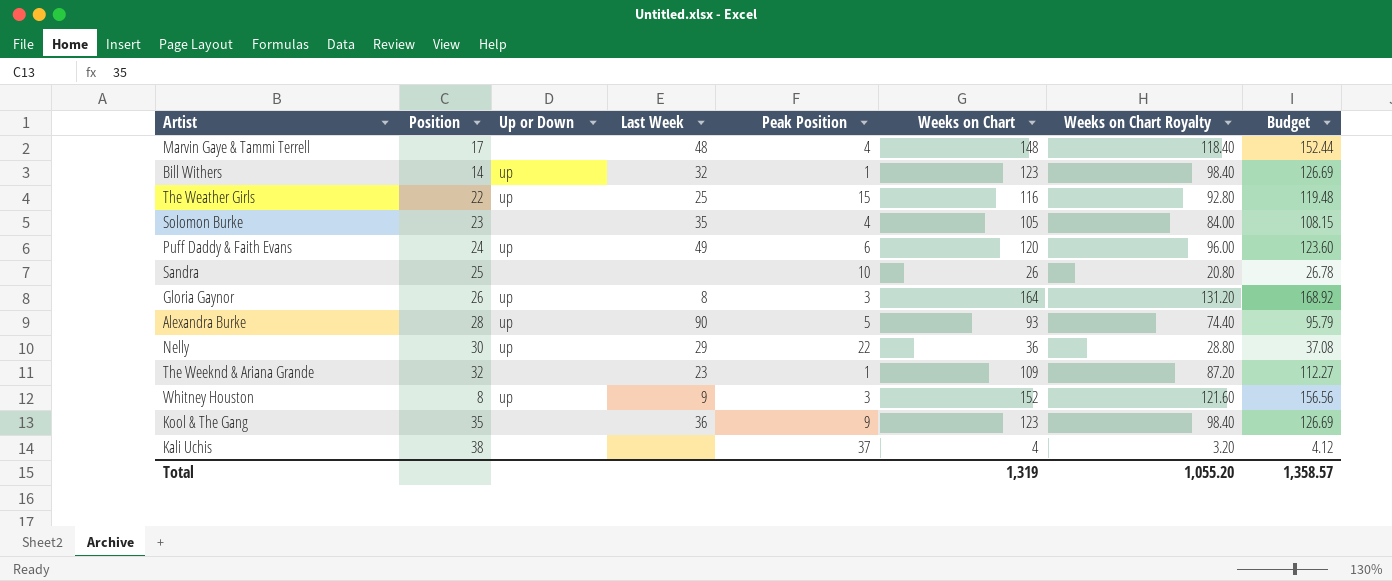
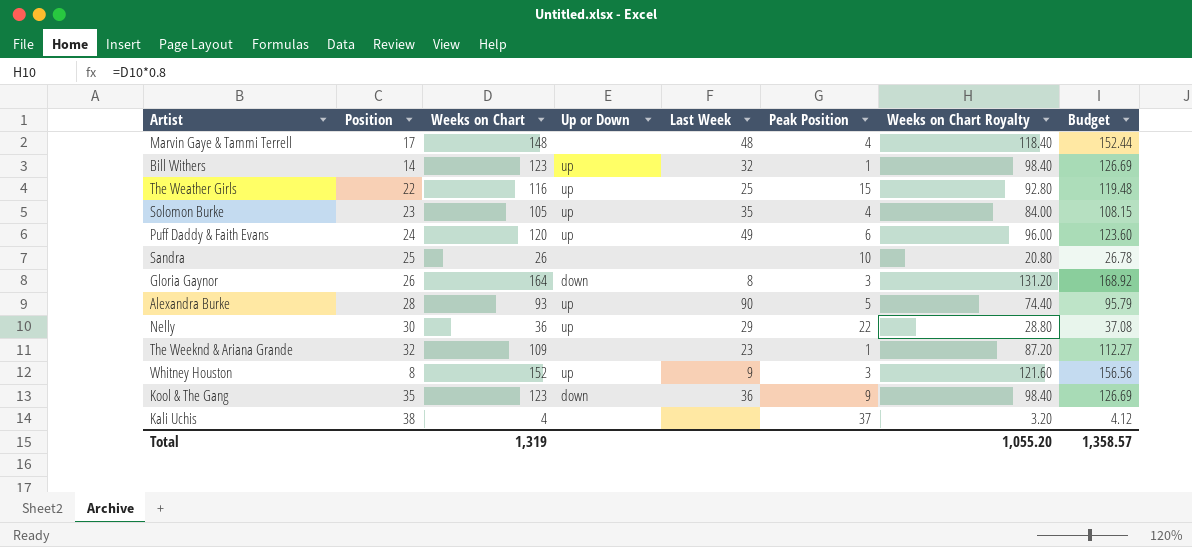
column Weeks on Chart | position: 6 -> 3
Solomon Burke | Up or Down: none -> up
Gloria Gaynor | Up or Down: up -> down
Kool & The Gang | Up or Down: none -> down

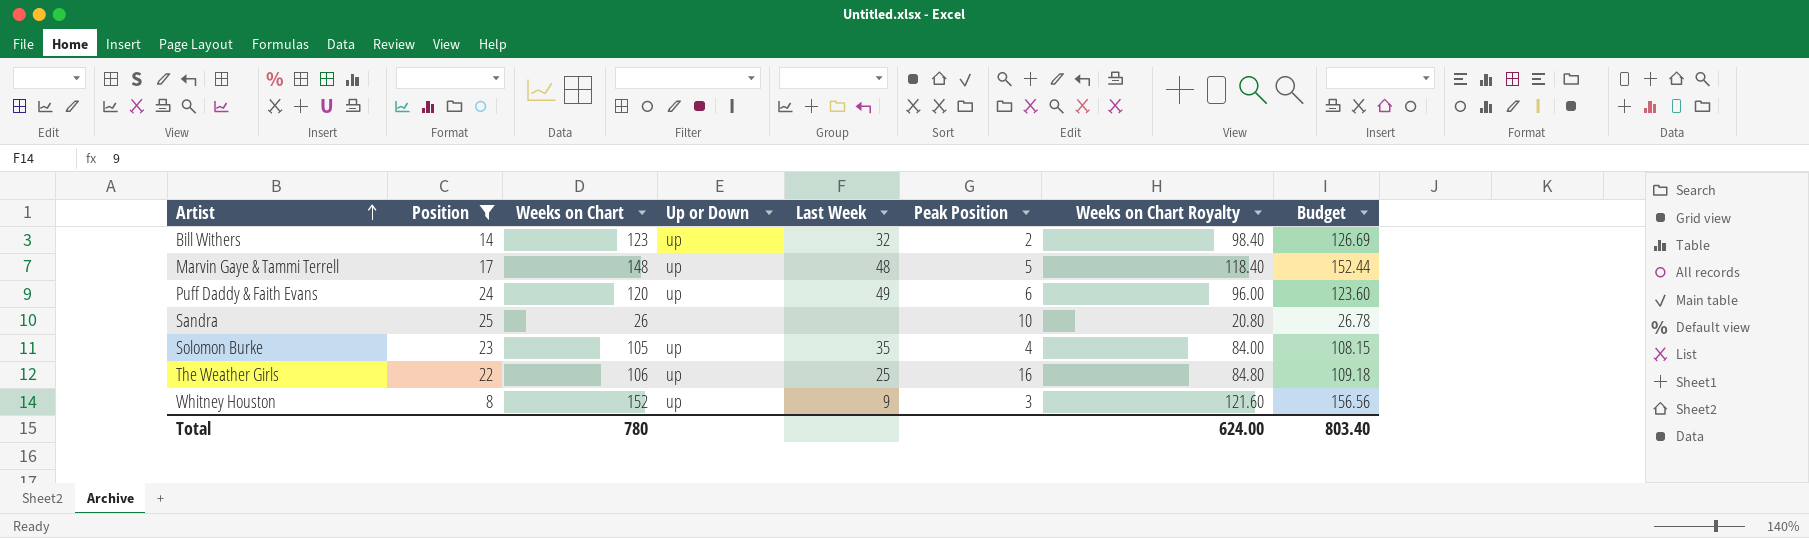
filter: none -> Position <= 25
row order: none -> Artist ascending
Bill Withers | Peak Position: 1 -> 2
Marvin Gaye & Tammi Terrell | Up or Down: none -> up
Marvin Gaye & Tammi Terrell | Peak Position: 4 -> 5
The Weather Girls | Weeks on Chart: 116 -> 106
The Weather Girls | Peak Position: 15 -> 16
The Weather Girls | Weeks on Chart Royalty: 92.80 -> 84.80
The Weather Girls | Budget: 119.48 -> 109.18
Total | Weeks on Chart: 1,319 -> 780
Total | Weeks on Chart Royalty: 1,055.20 -> 624.00
Total | Budget: 1,358.57 -> 803.40

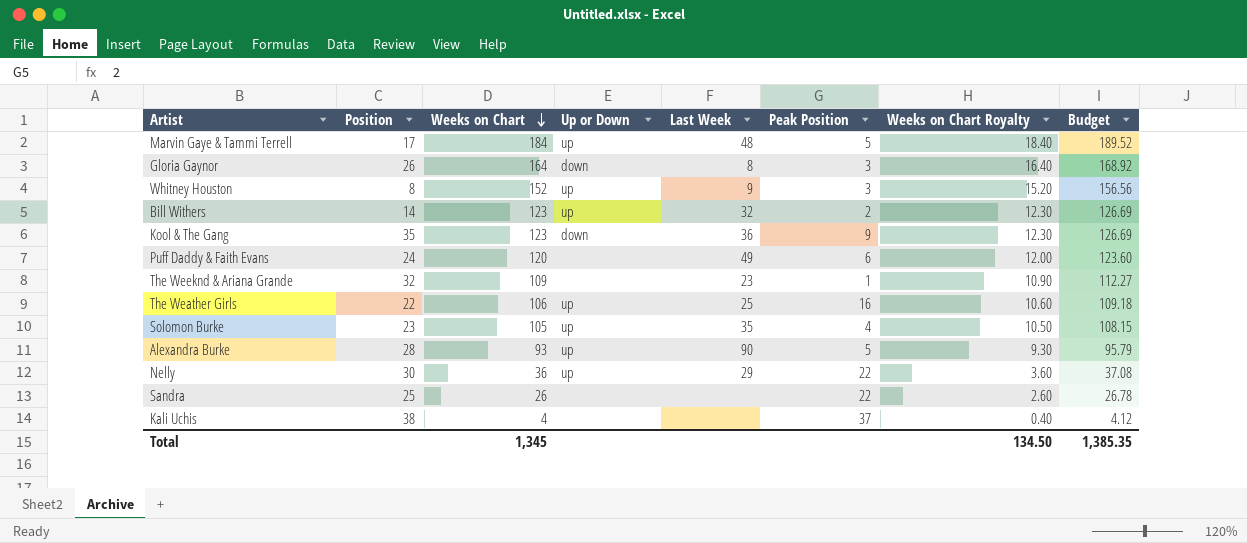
filter: Position <= 25 -> none
row order: Artist ascending -> Weeks on Chart descending
column Weeks on Chart Royalty | formula: [Weeks on Chart] * 0.8 -> [Weeks on Chart] * 0.1
Marvin Gaye & Tammi Terrell | Weeks on Chart: 148 -> 184
Marvin Gaye & Tammi Terrell | Budget: 152.44 -> 189.52
Puff Daddy & Faith Evans | Up or Down: up -> none
Sandra | Peak Position: 10 -> 22
Total | Weeks on Chart: 780 -> 1,345
Total | Weeks on Chart Royalty: 624.00 -> 134.50
Total | Budget: 803.40 -> 1,385.35

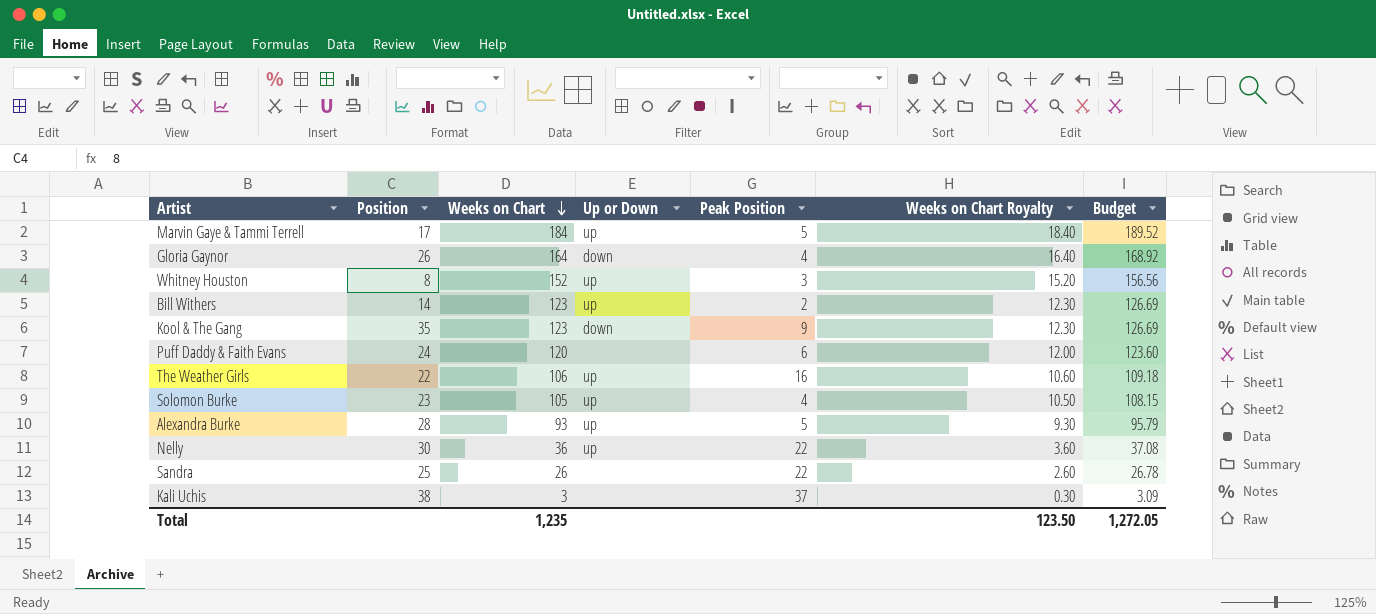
column Last Week | position: 5 -> none
row The Weeknd & Ariana Grande: 32 | 109 | none | 23 | 1 | 10.90 | 112.27 -> none
Gloria Gaynor | Peak Position: 3 -> 4
Kali Uchis | Weeks on Chart: 4 -> 3
Kali Uchis | Weeks on Chart Royalty: 0.40 -> 0.30
Kali Uchis | Budget: 4.12 -> 3.09
Total | Weeks on Chart: 1,345 -> 1,235
Total | Weeks on Chart Royalty: 134.50 -> 123.50
Total | Budget: 1,385.35 -> 1,272.05

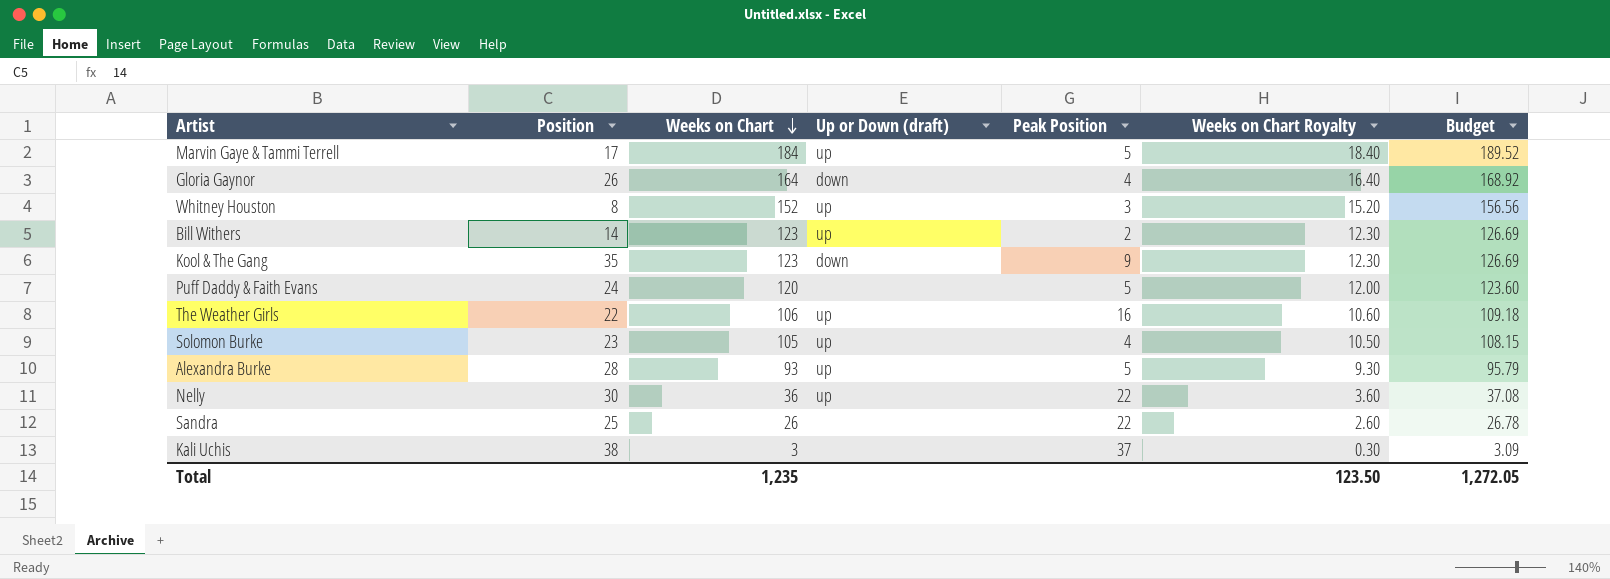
column name: Up or Down -> Up or Down (draft)
Puff Daddy & Faith Evans | Peak Position: 6 -> 5

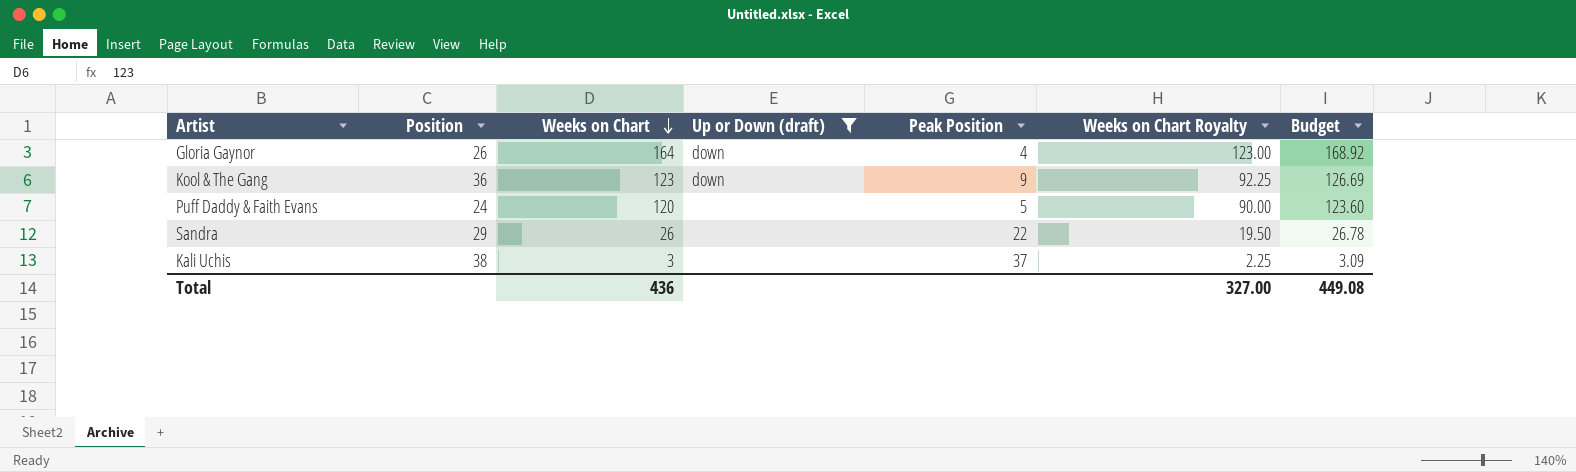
filter: none -> Up or Down (draft) != up
column Weeks on Chart Royalty | formula: [Weeks on Chart] * 0.1 -> [Weeks on Chart] * 0.75
Kool & The Gang | Position: 35 -> 36
Sandra | Position: 25 -> 29
Total | Weeks on Chart: 1,235 -> 436
Total | Weeks on Chart Royalty: 123.50 -> 327.00
Total | Budget: 1,272.05 -> 449.08

